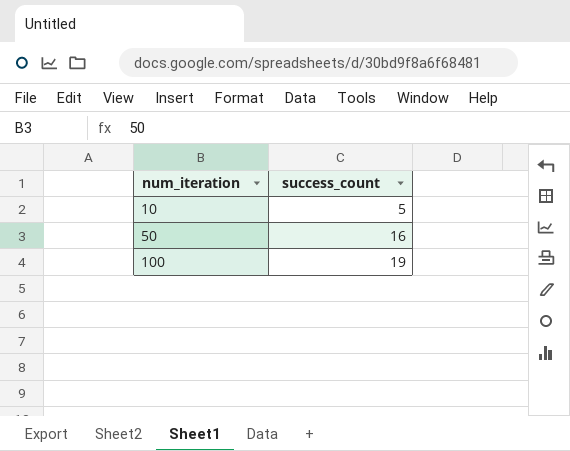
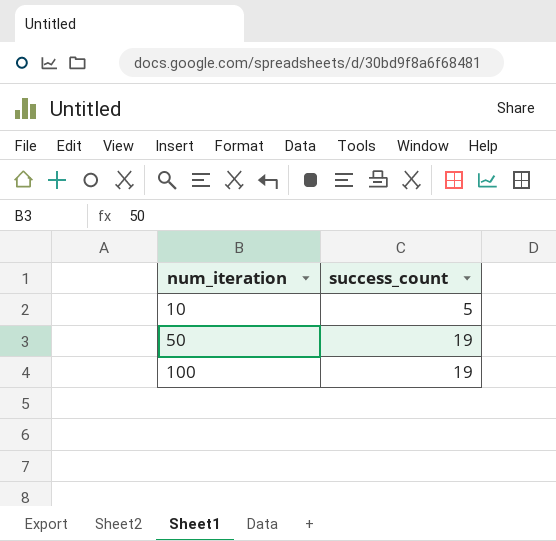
50 | success_count: 16 -> 19

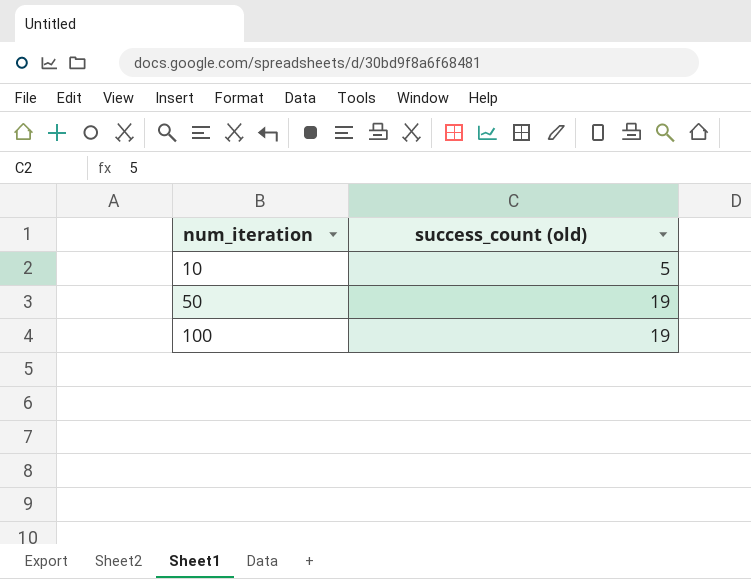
column name: success_count -> success_count (old)

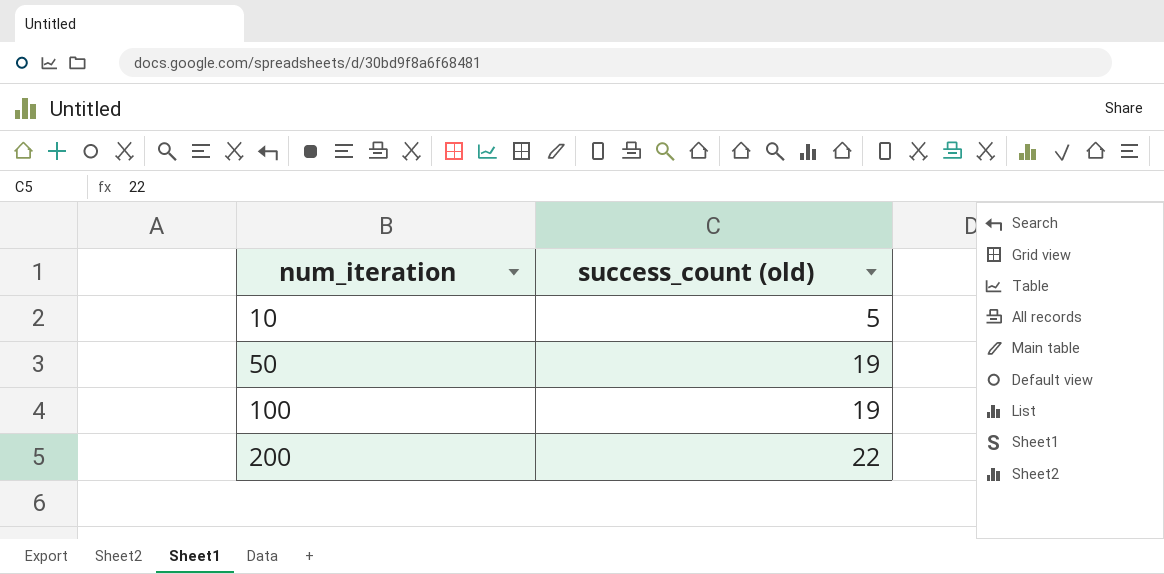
row 200: none -> 22

